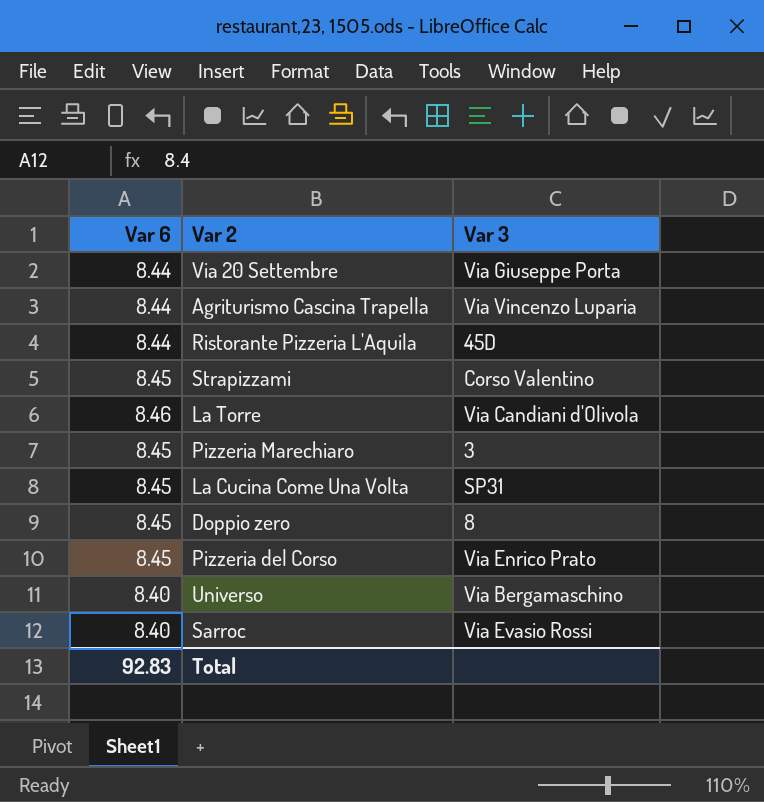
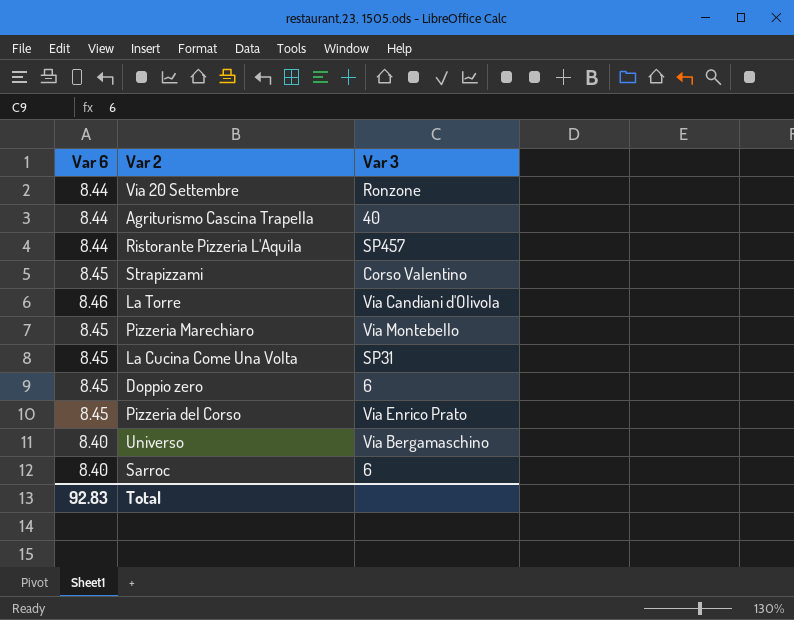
Via 20 Settembre | Var 3: Via Giuseppe Porta -> Ronzone
Agriturismo Cascina Trapella | Var 3: Via Vincenzo Luparia -> 40
Ristorante Pizzeria L'Aquila | Var 3: 45D -> SP457
Pizzeria Marechiaro | Var 3: 3 -> Via Montebello
Doppio zero | Var 3: 8 -> 6
Sarroc | Var 3: Via Evasio Rossi -> 6

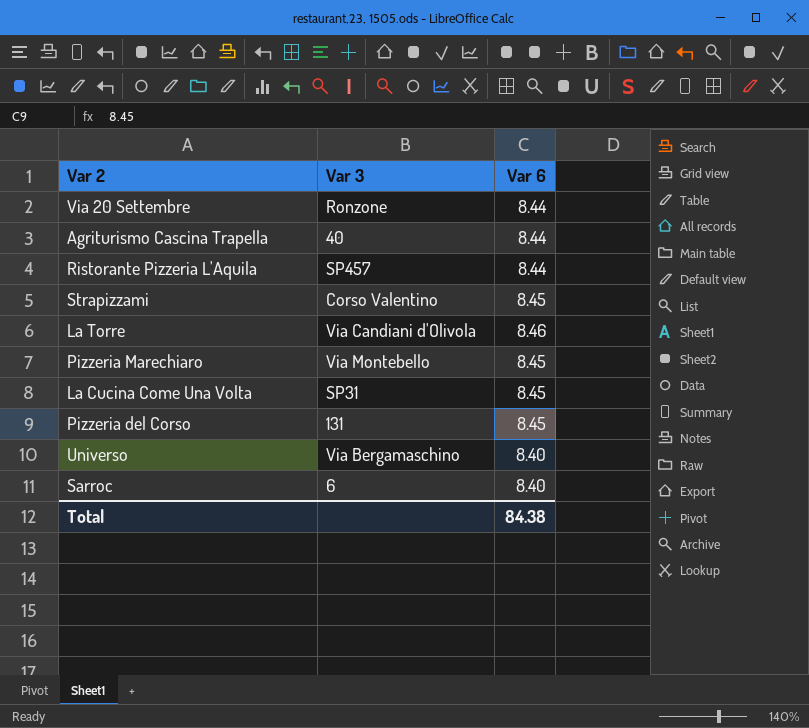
column Var 6 | position: 1 -> 3
row Doppio zero: 8.45 | 6 -> none
Pizzeria del Corso | Var 3: Via Enrico Prato -> 131
Total | Var 6: 92.83 -> 84.38

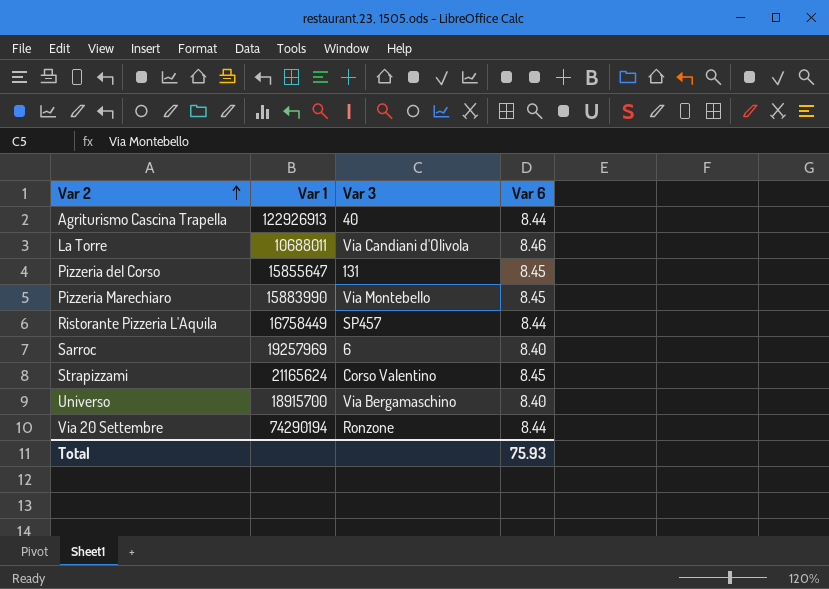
row order: none -> Var 2 ascending
column Var 1 | position: none -> 2
row La Cucina Come Una Volta: SP31 | 8.45 -> none
Total | Var 6: 84.38 -> 75.93

